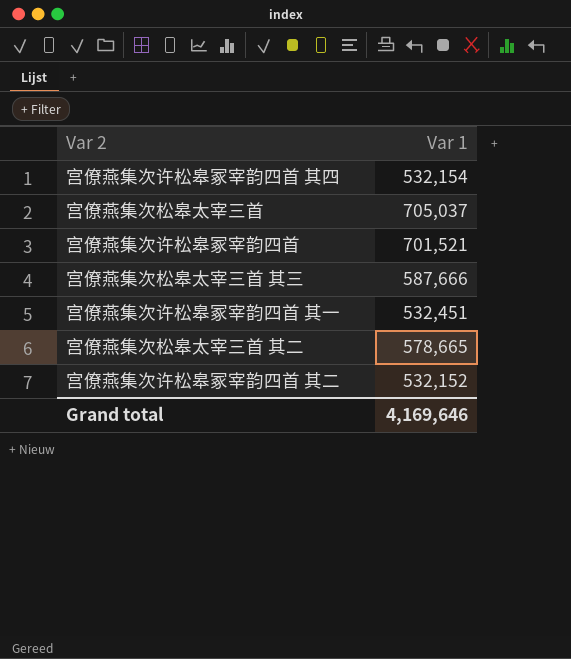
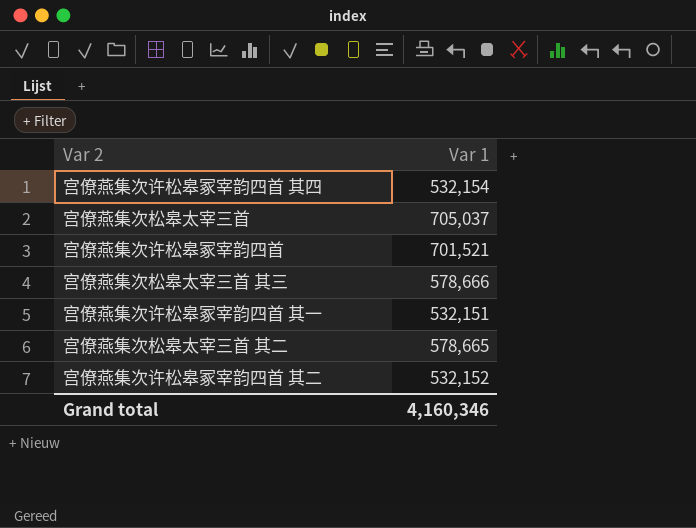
宫僚燕集次松皋太宰三首 其三 | Var 1: 587,666 -> 578,666
宫僚燕集次许松皋冢宰韵四首 其一 | Var 1: 532,451 -> 532,151
Grand total | Var 1: 4,169,646 -> 4,160,346

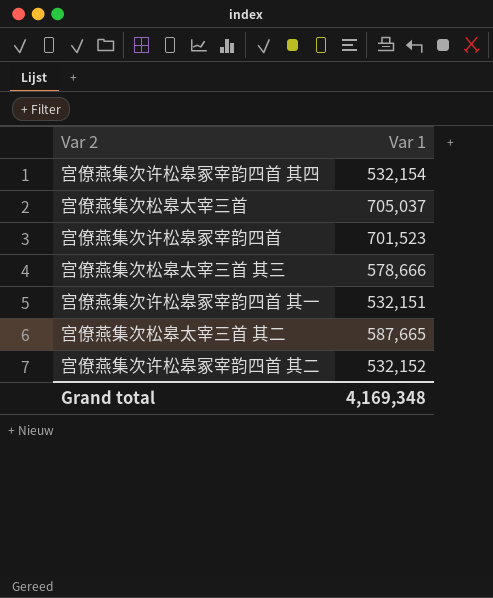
宫僚燕集次许松皋冢宰韵四首 | Var 1: 701,521 -> 701,523
宫僚燕集次松皋太宰三首 其二 | Var 1: 578,665 -> 587,665
Grand total | Var 1: 4,160,346 -> 4,169,348

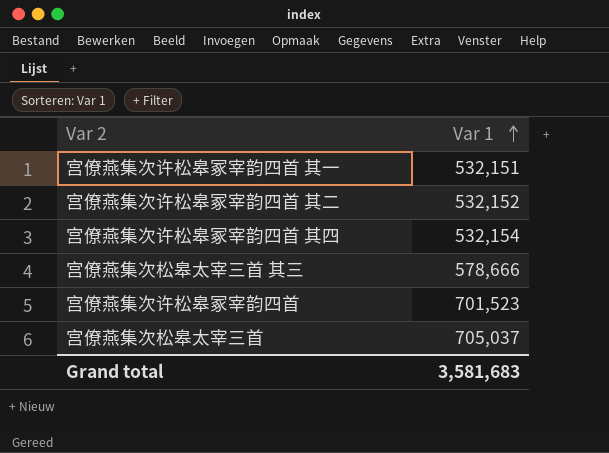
row order: none -> Var 1 ascending
row 宫僚燕集次松皋太宰三首 其二: 587,665 -> none
Grand total | Var 1: 4,169,348 -> 3,581,683

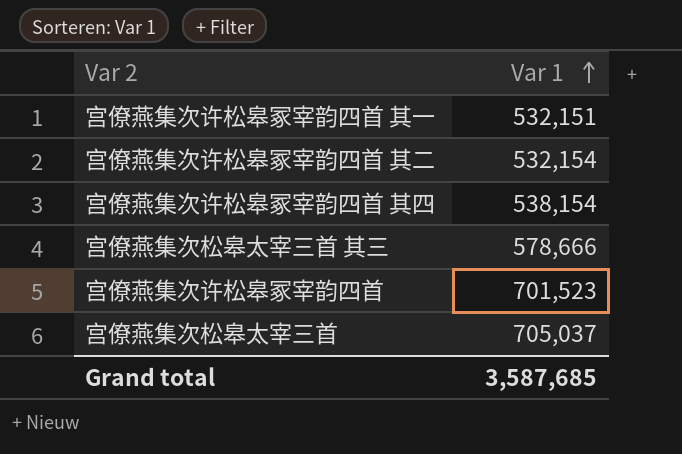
宫僚燕集次许松皋冢宰韵四首 其二 | Var 1: 532,152 -> 532,154
宫僚燕集次许松皋冢宰韵四首 其四 | Var 1: 532,154 -> 538,154
Grand total | Var 1: 3,581,683 -> 3,587,685

